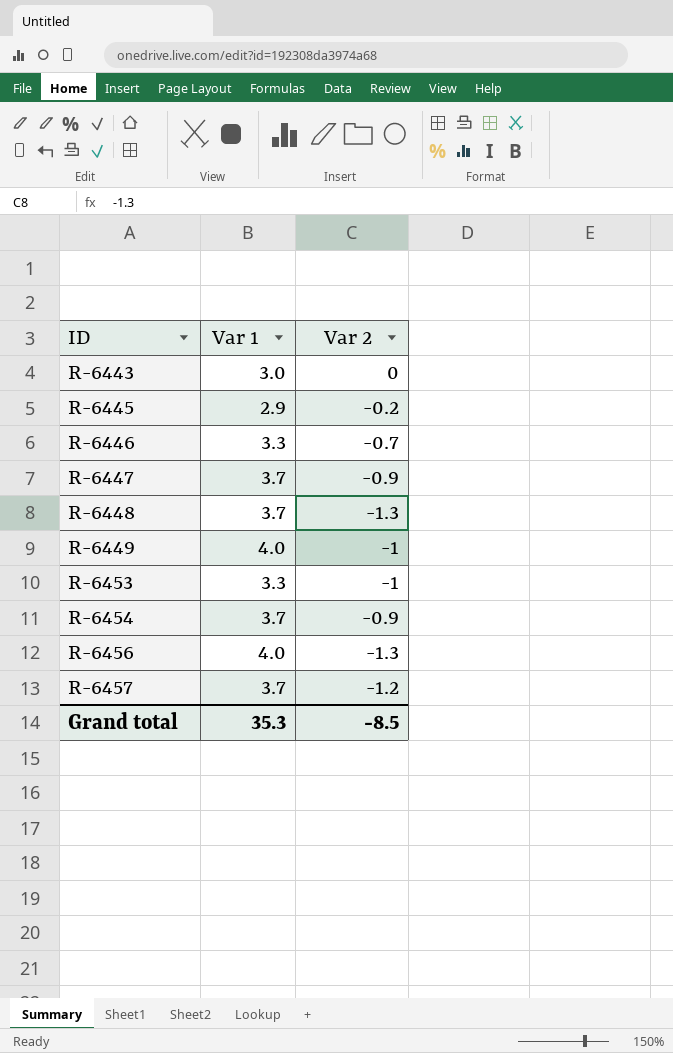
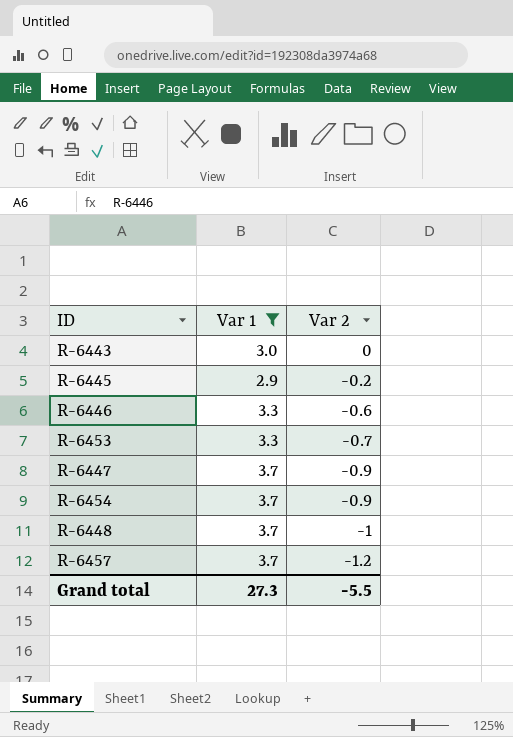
filter: none -> Var 1 != 4.0
row order: ID ascending -> Var 2 descending
R-6446 | Var 2: -0.7 -> -0.6
R-6453 | Var 2: -1 -> -0.7
R-6448 | Var 2: -1.3 -> -1
Grand total | Var 1: 35.3 -> 27.3
Grand total | Var 2: -8.5 -> -5.5

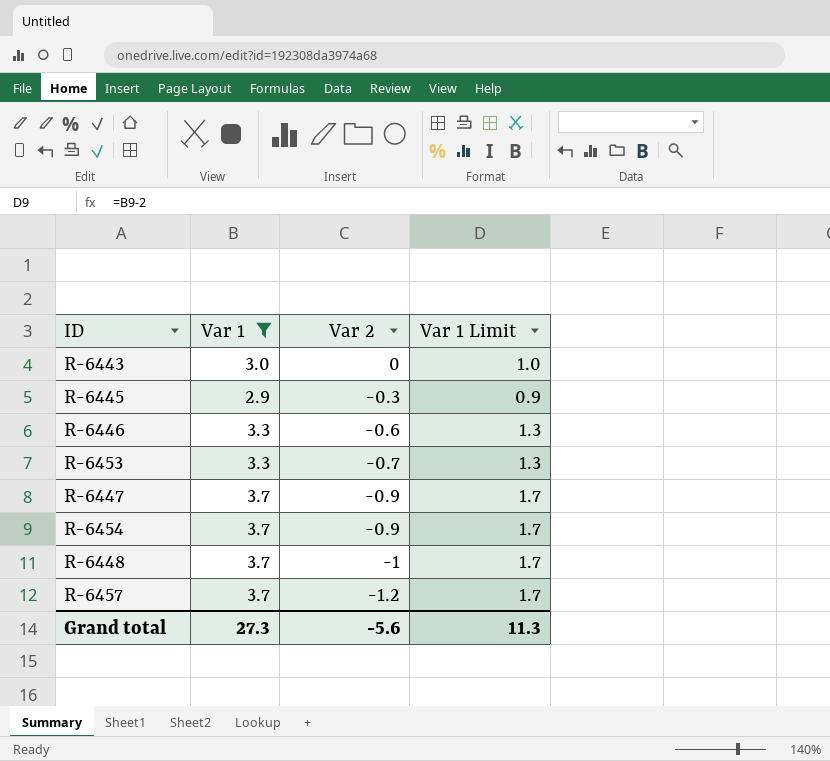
column Var 1 Limit | formula: none -> [Var 1] - 2
R-6445 | Var 2: -0.2 -> -0.3
Grand total | Var 2: -5.5 -> -5.6

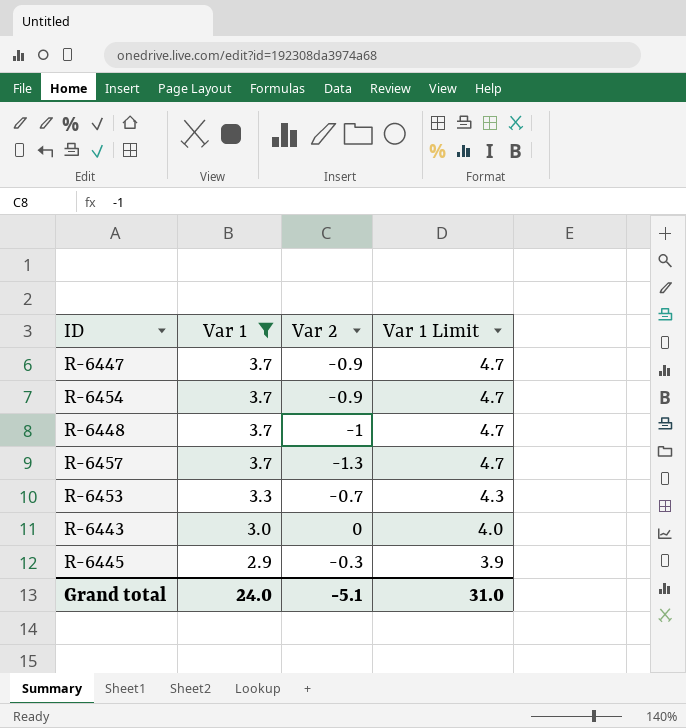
row order: Var 2 descending -> Var 1 descending
column Var 1 Limit | formula: [Var 1] - 2 -> [Var 1] + 1
row R-6446: 3.3 | -0.6 | 1.3 -> none
R-6457 | Var 2: -1.2 -> -1.3
Grand total | Var 1: 27.3 -> 24.0
Grand total | Var 2: -5.6 -> -5.1
Grand total | Var 1 Limit: 11.3 -> 31.0

